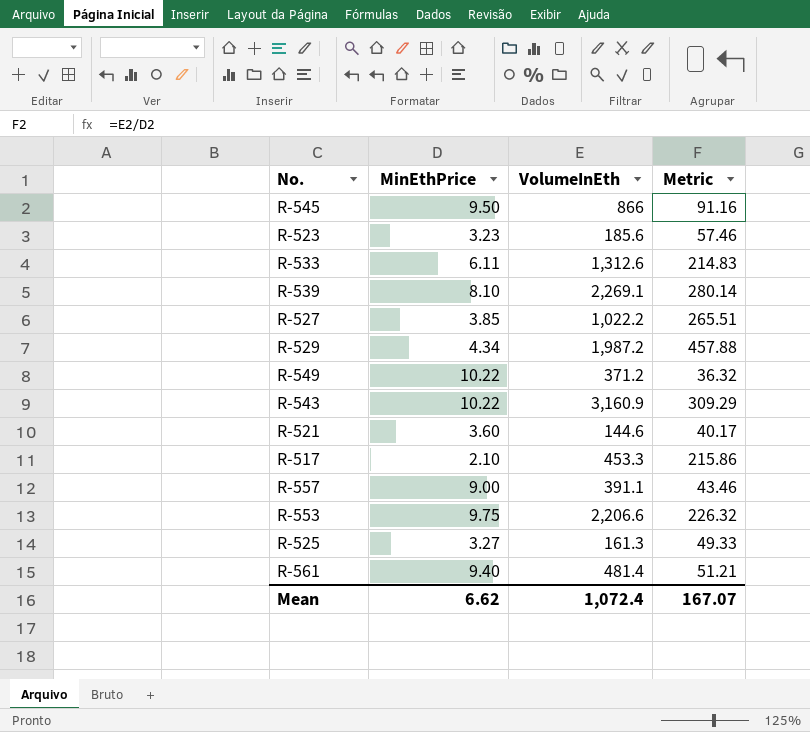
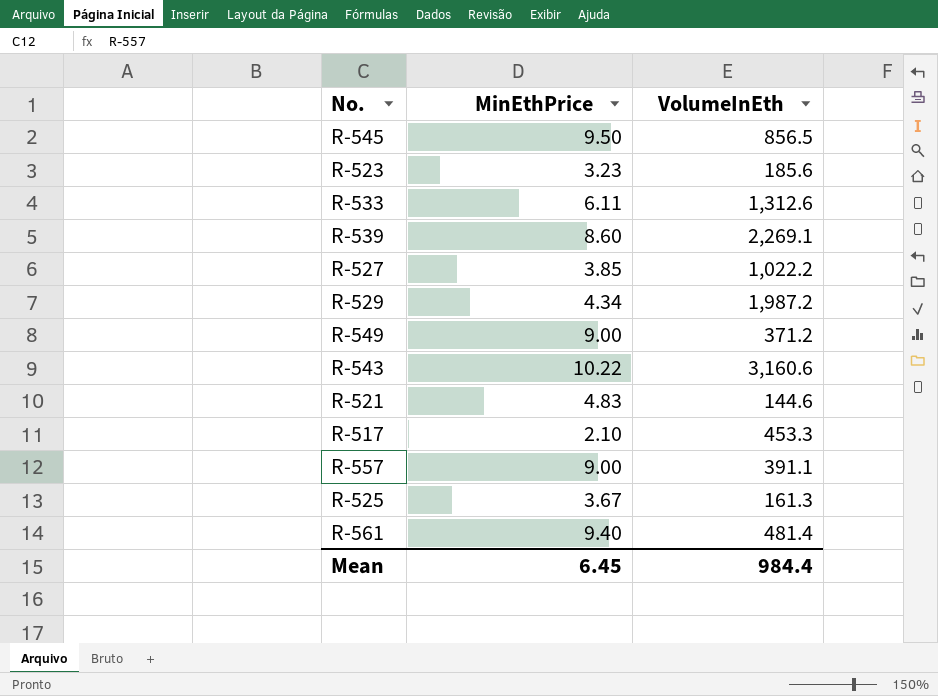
column Metric | formula: [VolumeInEth] / [MinEthPrice] -> none
row R-553: 9.75 | 2,206.6 | 226.32 -> none
R-545 | VolumeInEth: 866 -> 856.5
R-539 | MinEthPrice: 8.10 -> 8.60
R-549 | MinEthPrice: 10.22 -> 9.00
R-543 | VolumeInEth: 3,160.9 -> 3,160.6
R-521 | MinEthPrice: 3.60 -> 4.83
R-525 | MinEthPrice: 3.27 -> 3.67
Mean | MinEthPrice: 6.62 -> 6.45
Mean | VolumeInEth: 1,072.4 -> 984.4

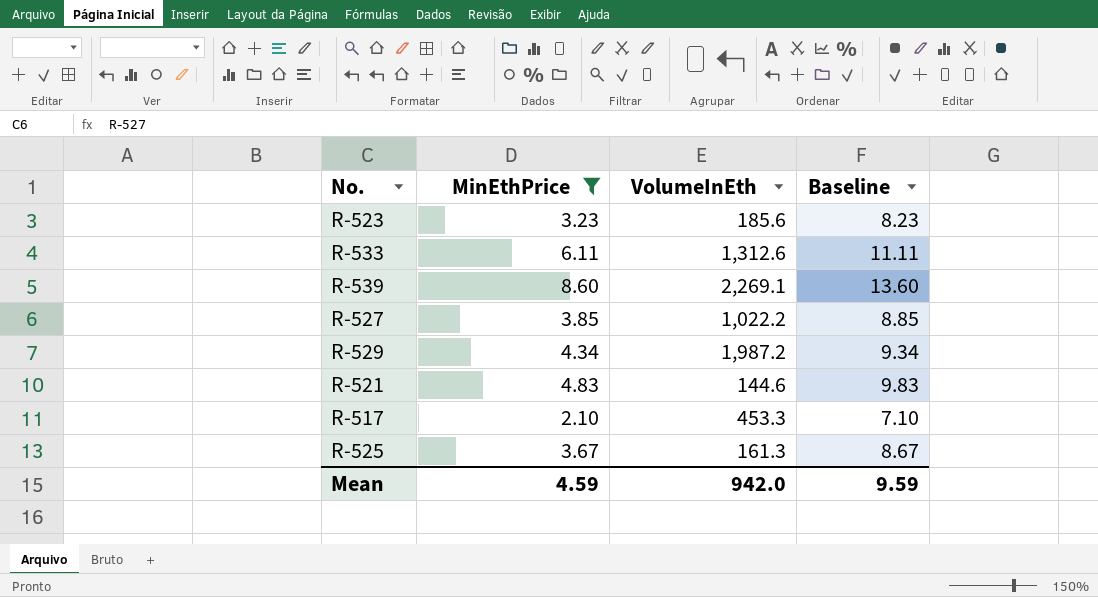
filter: none -> MinEthPrice <= 8.60
column Baseline | formula: none -> [MinEthPrice] + 5
Mean | MinEthPrice: 6.45 -> 4.59
Mean | VolumeInEth: 984.4 -> 942.0

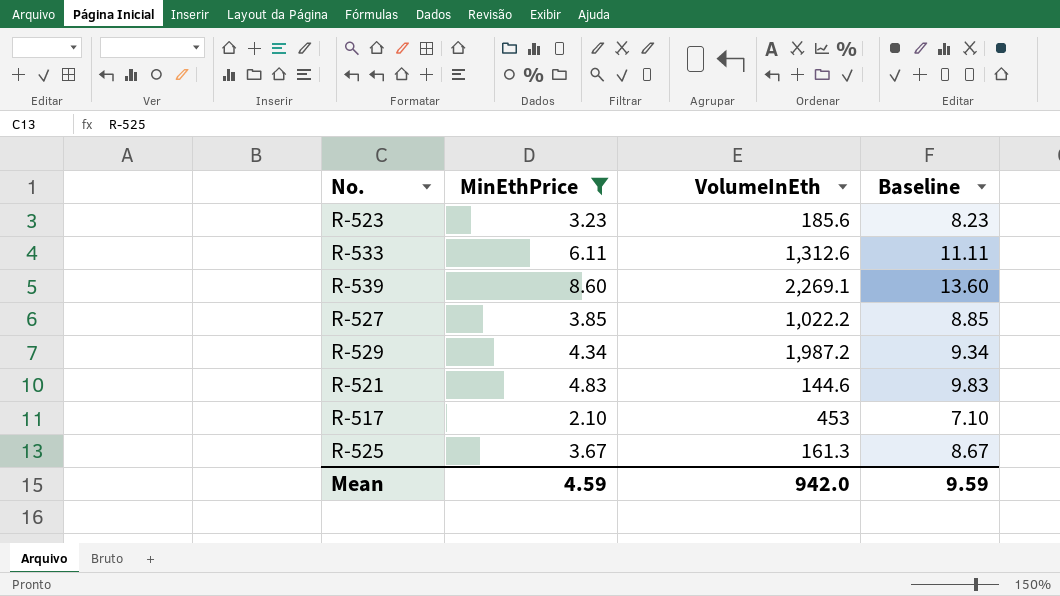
R-517 | VolumeInEth: 453.3 -> 453

